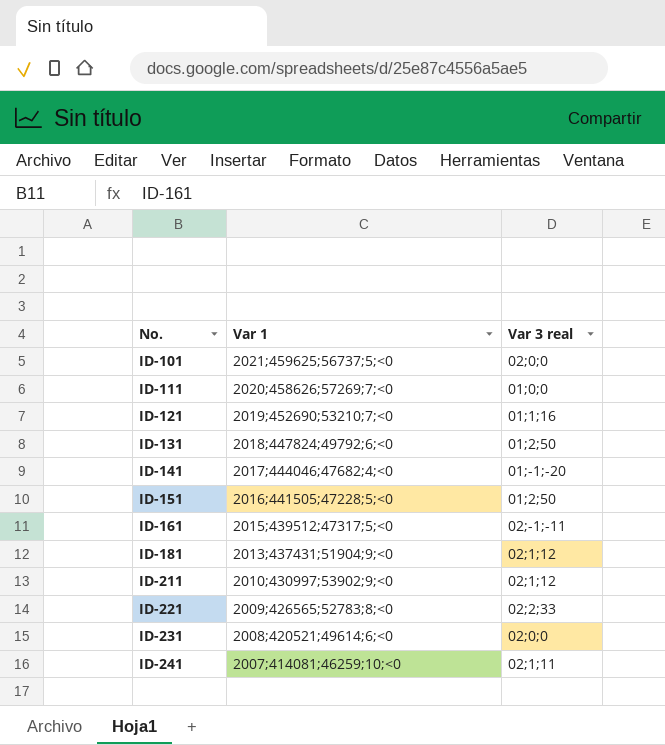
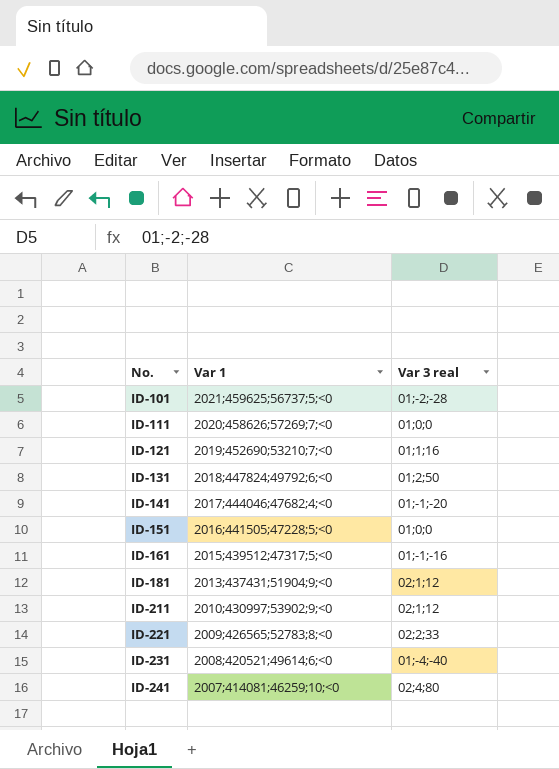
ID-101 | Var 3 real: 02;0;0 -> 01;-2;-28
ID-151 | Var 3 real: 01;2;50 -> 01;0;0
ID-161 | Var 3 real: 02;-1;-11 -> 01;-1;-16
ID-231 | Var 3 real: 02;0;0 -> 01;-4;-40
ID-241 | Var 3 real: 02;1;11 -> 02;4;80

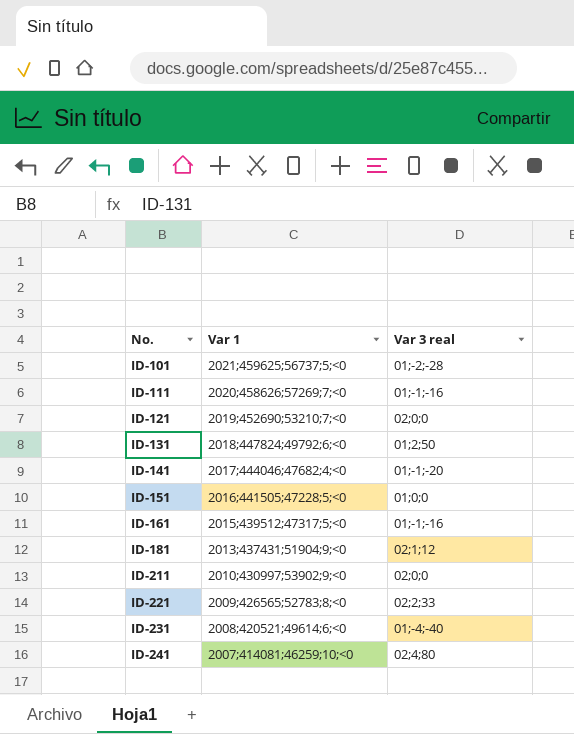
ID-111 | Var 3 real: 01;0;0 -> 01;-1;-16
ID-121 | Var 3 real: 01;1;16 -> 02;0;0
ID-211 | Var 3 real: 02;1;12 -> 02;0;0

